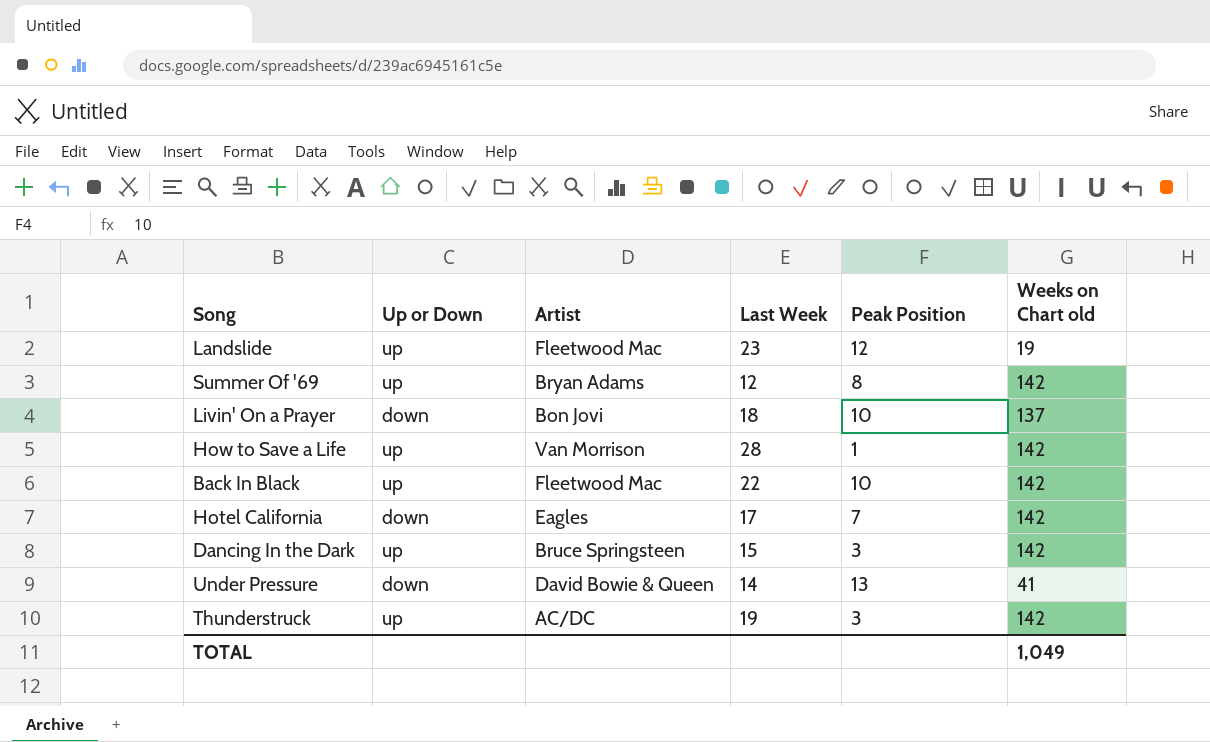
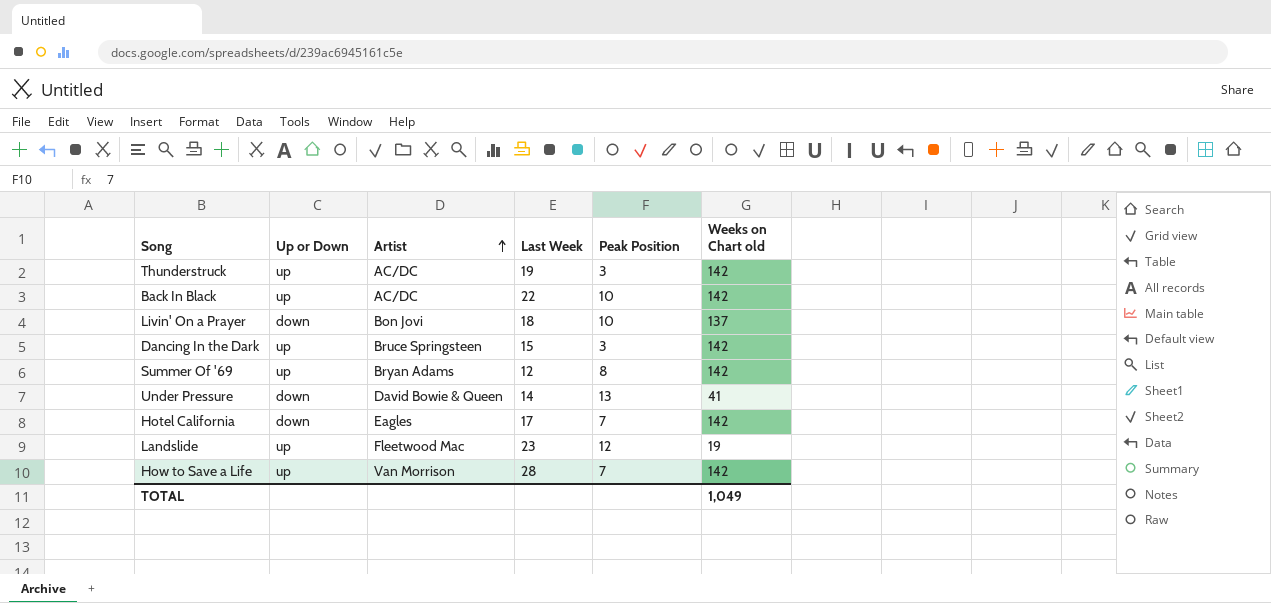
row order: none -> Artist ascending
Back In Black | Artist: Fleetwood Mac -> AC/DC
How to Save a Life | Peak Position: 1 -> 7

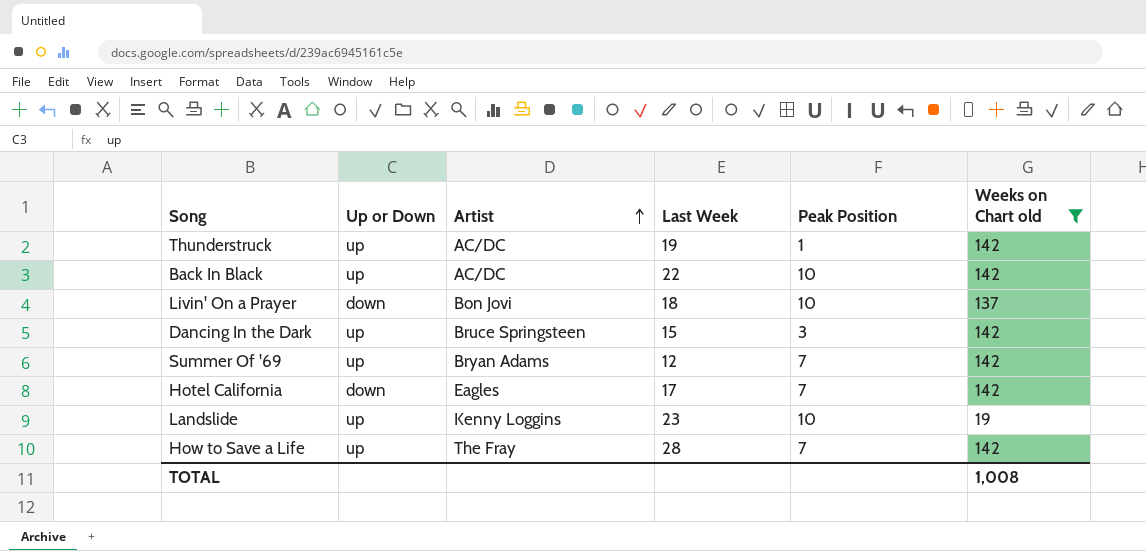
filter: none -> Weeks on Chart old != 41
Thunderstruck | Peak Position: 3 -> 1
Summer Of '69 | Peak Position: 8 -> 7
Landslide | Artist: Fleetwood Mac -> Kenny Loggins
Landslide | Peak Position: 12 -> 10
How to Save a Life | Artist: Van Morrison -> The Fray
TOTAL | Weeks on Chart old: 1,049 -> 1,008

